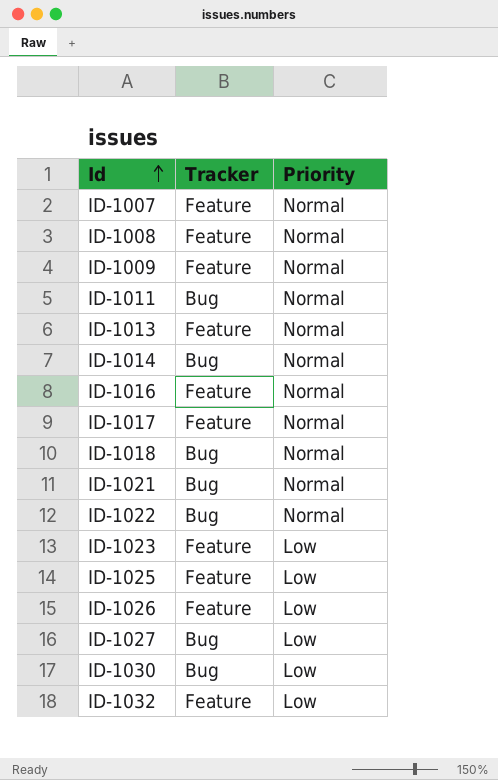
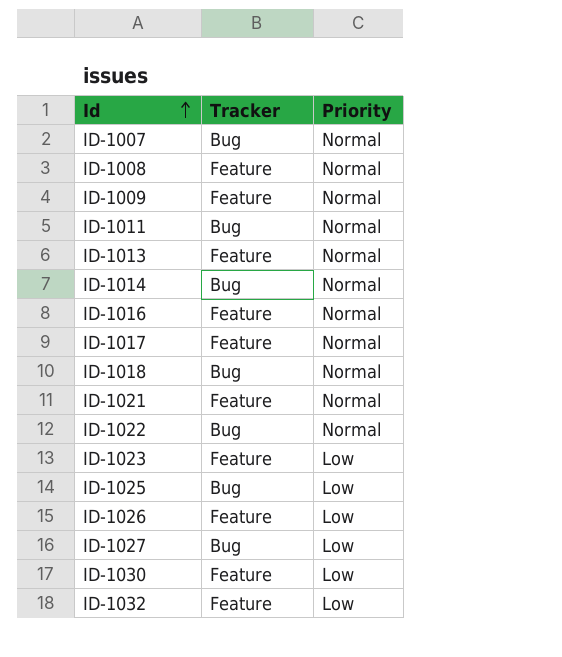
ID-1007 | Tracker: Feature -> Bug
ID-1021 | Tracker: Bug -> Feature
ID-1025 | Tracker: Feature -> Bug
ID-1030 | Tracker: Bug -> Feature

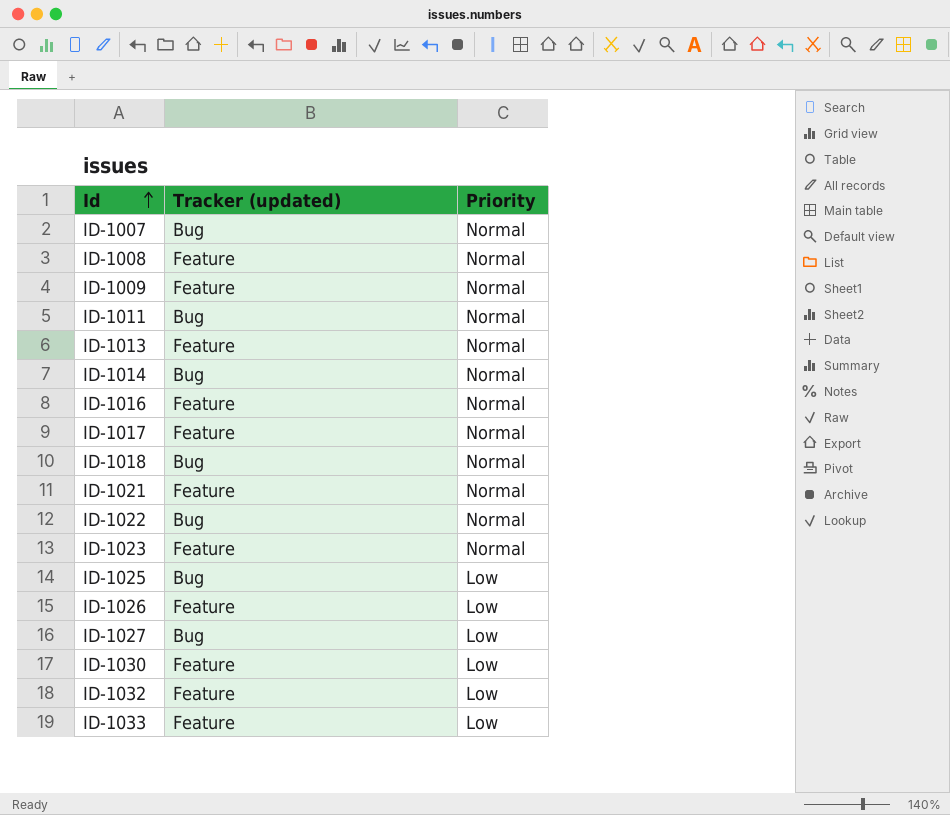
column name: Tracker -> Tracker (updated)
ID-1023 | Priority: Low -> Normal
row ID-1033: none -> Feature | Low

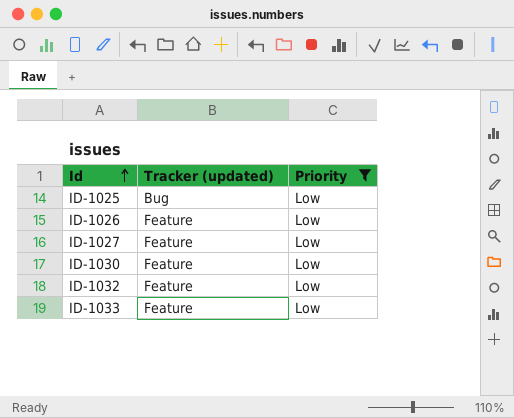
filter: none -> Priority = Low
ID-1027 | Tracker (updated): Bug -> Feature

